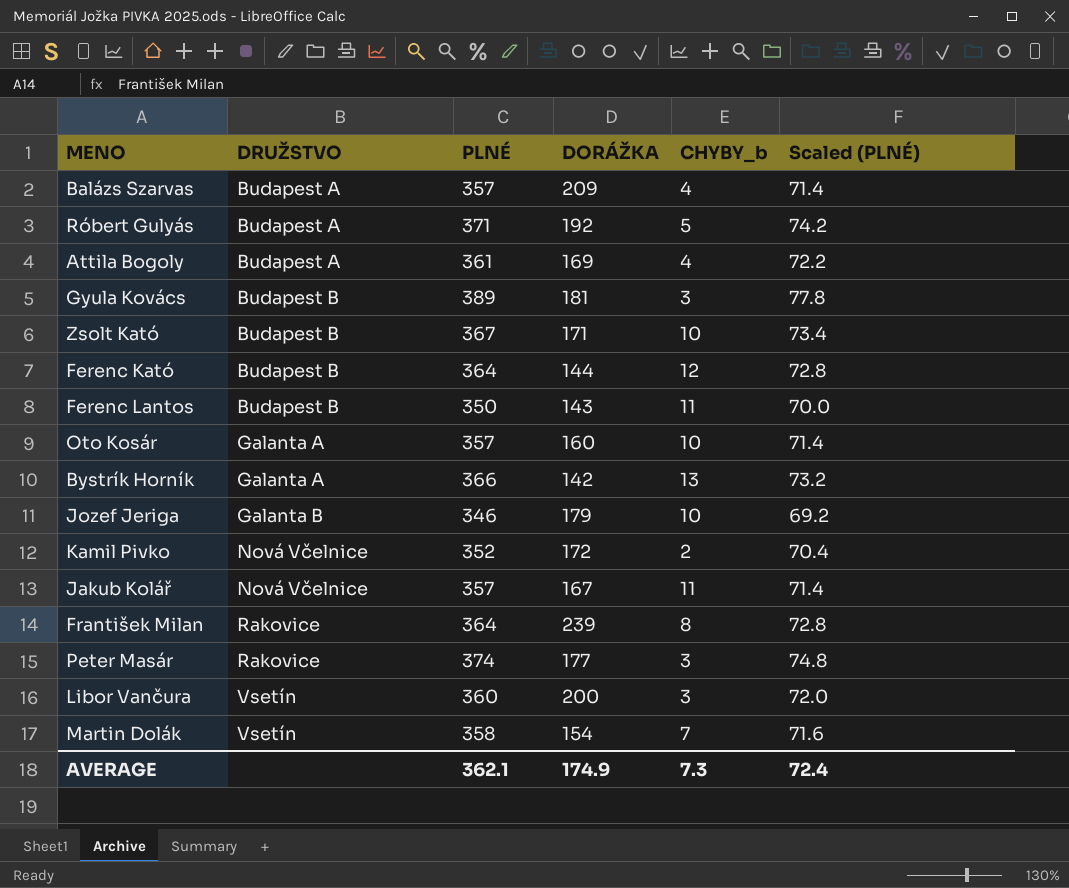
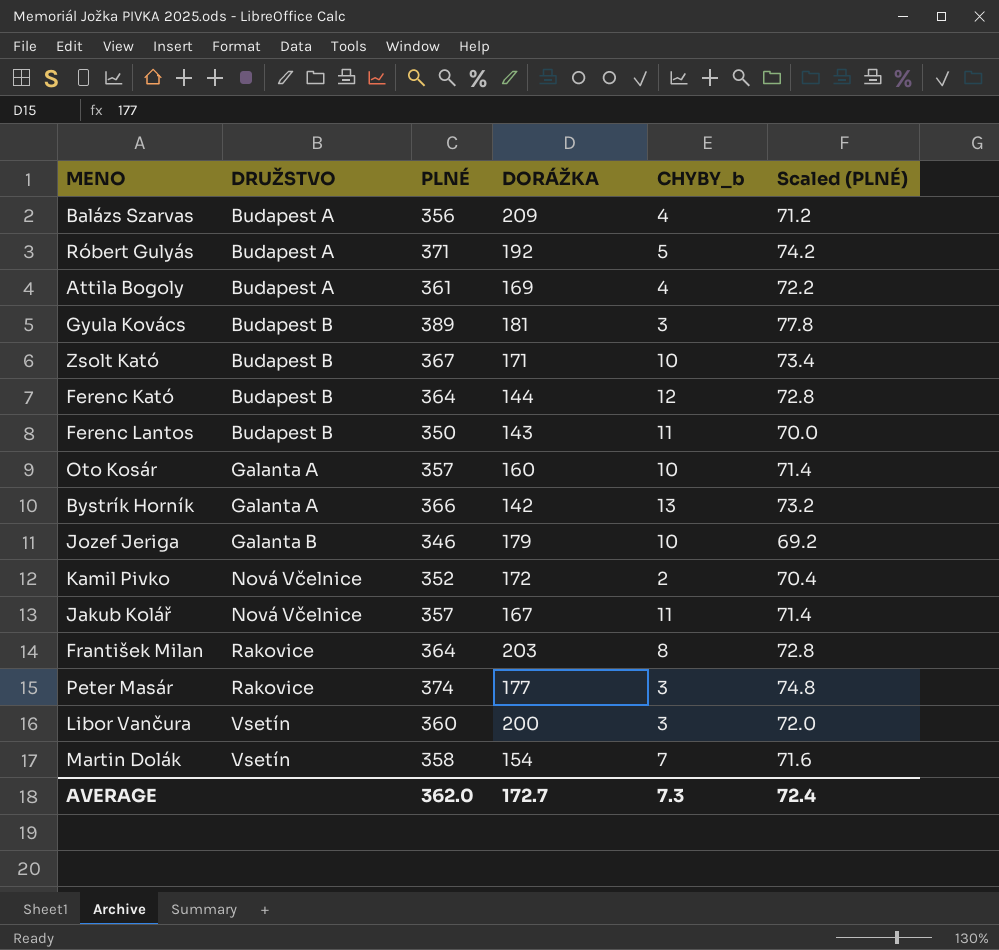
Balázs Szarvas | PLNÉ: 357 -> 356
Balázs Szarvas | Scaled (PLNÉ): 71.4 -> 71.2
František Milan | DORÁŽKA: 239 -> 203
AVERAGE | PLNÉ: 362.1 -> 362.0
AVERAGE | DORÁŽKA: 174.9 -> 172.7

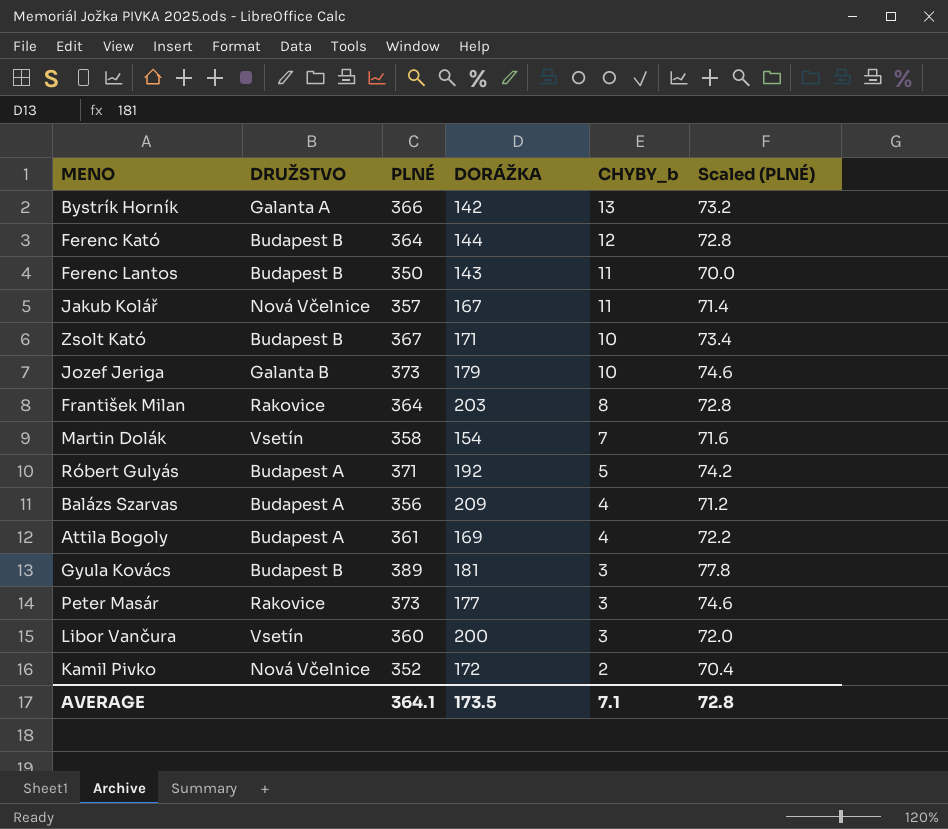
row order: DRUŽSTVO ascending -> CHYBY_b descending
row Oto Kosár: Galanta A | 357 | 160 | 10 | 71.4 -> none
Jozef Jeriga | PLNÉ: 346 -> 373
Jozef Jeriga | Scaled (PLNÉ): 69.2 -> 74.6
Peter Masár | PLNÉ: 374 -> 373
Peter Masár | Scaled (PLNÉ): 74.8 -> 74.6
AVERAGE | PLNÉ: 362.0 -> 364.1
AVERAGE | DORÁŽKA: 172.7 -> 173.5
AVERAGE | CHYBY_b: 7.3 -> 7.1
AVERAGE | Scaled (PLNÉ): 72.4 -> 72.8

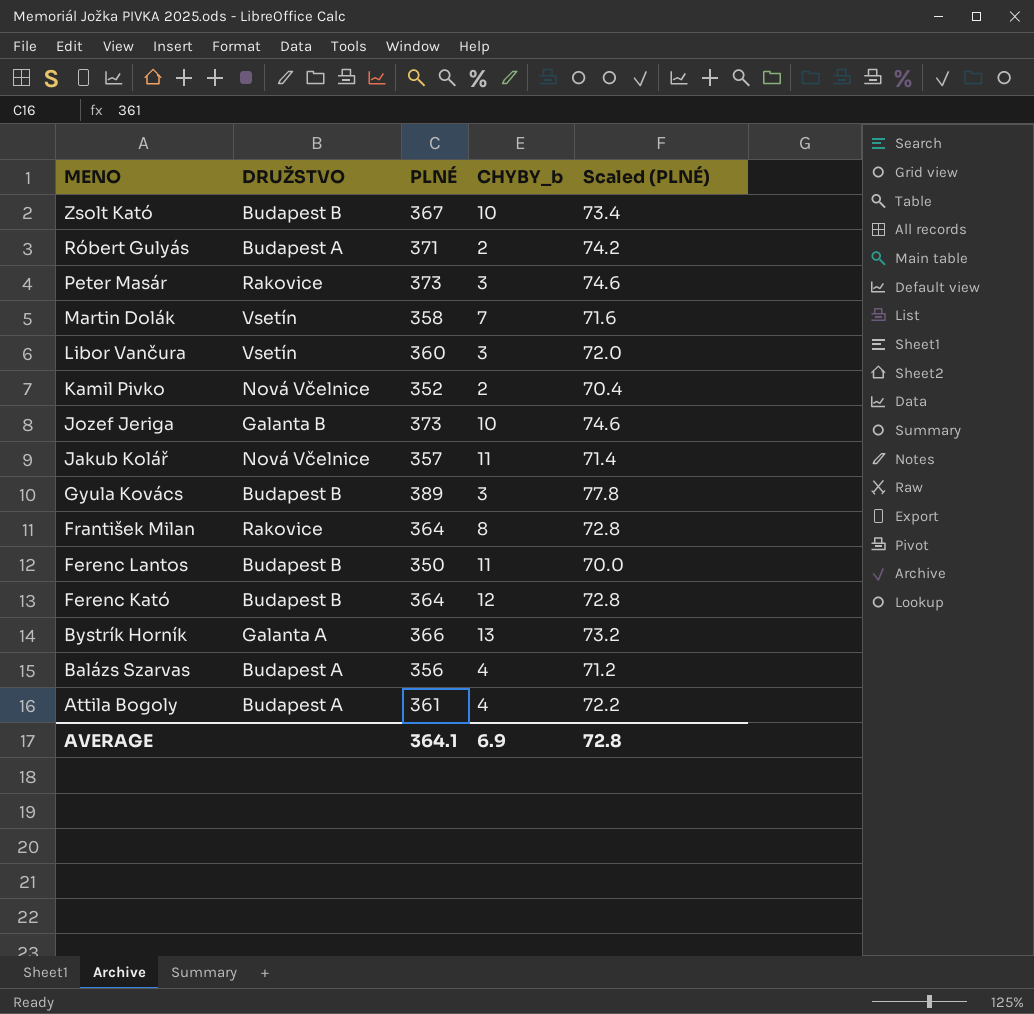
row order: CHYBY_b descending -> MENO descending
column DORÁŽKA | position: 4 -> none
Róbert Gulyás | CHYBY_b: 5 -> 2
AVERAGE | CHYBY_b: 7.1 -> 6.9

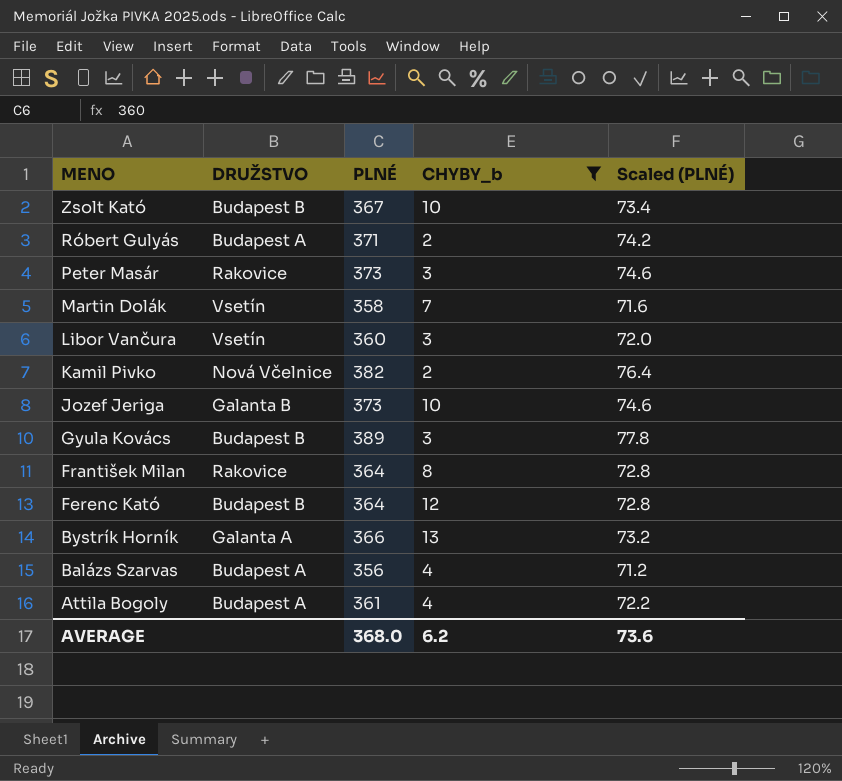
filter: none -> CHYBY_b != 11
Kamil Pivko | PLNÉ: 352 -> 382
Kamil Pivko | Scaled (PLNÉ): 70.4 -> 76.4
AVERAGE | PLNÉ: 364.1 -> 368.0
AVERAGE | CHYBY_b: 6.9 -> 6.2
AVERAGE | Scaled (PLNÉ): 72.8 -> 73.6

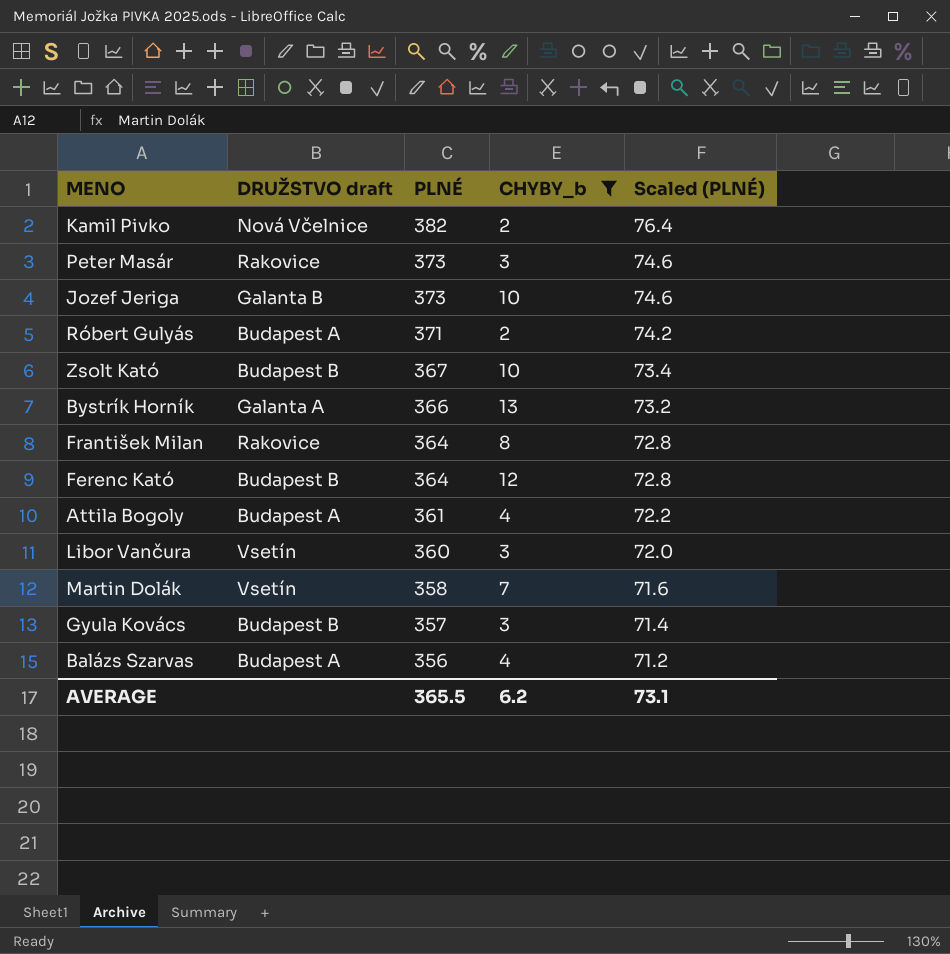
row order: MENO descending -> PLNÉ descending
column name: DRUŽSTVO -> DRUŽSTVO draft
Gyula Kovács | PLNÉ: 389 -> 357
Gyula Kovács | Scaled (PLNÉ): 77.8 -> 71.4
AVERAGE | PLNÉ: 368.0 -> 365.5
AVERAGE | Scaled (PLNÉ): 73.6 -> 73.1

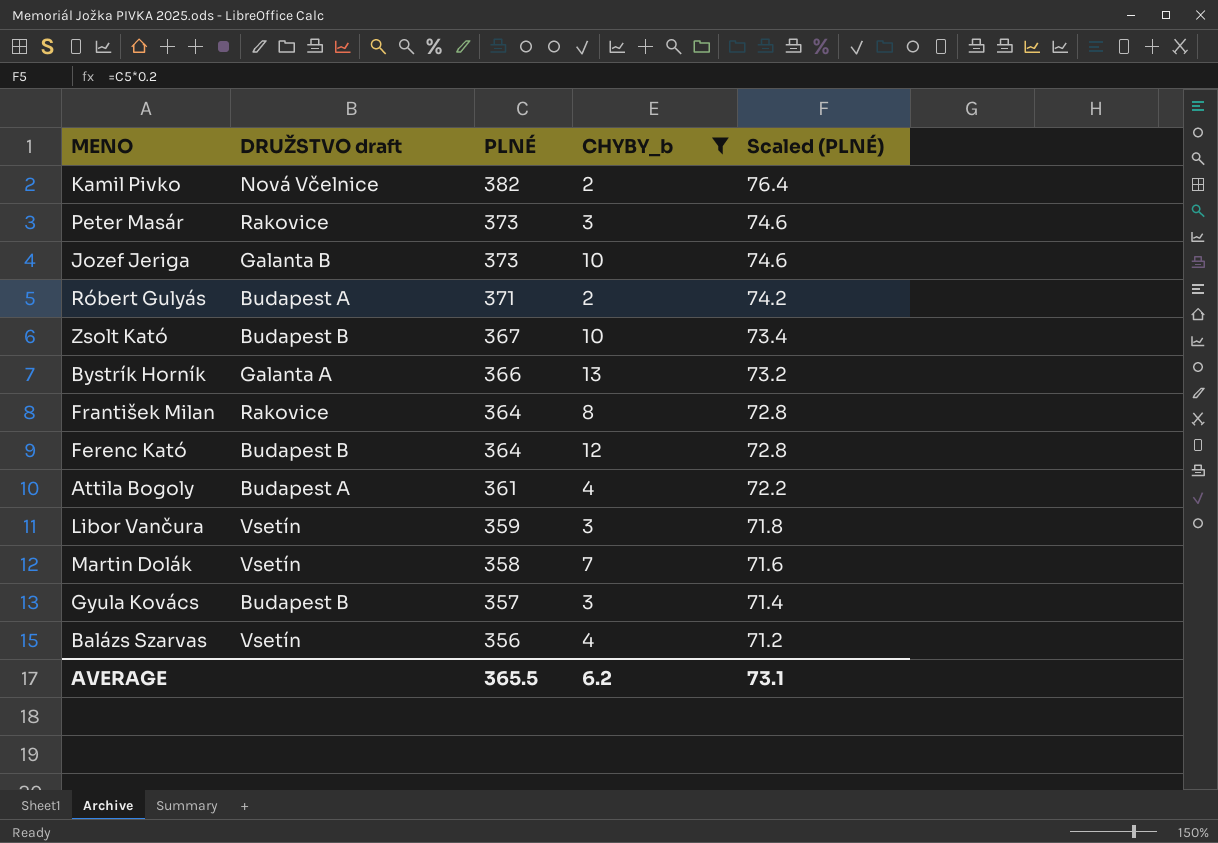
Libor Vančura | PLNÉ: 360 -> 359
Libor Vančura | Scaled (PLNÉ): 72.0 -> 71.8
Balázs Szarvas | DRUŽSTVO draft: Budapest A -> Vsetín

